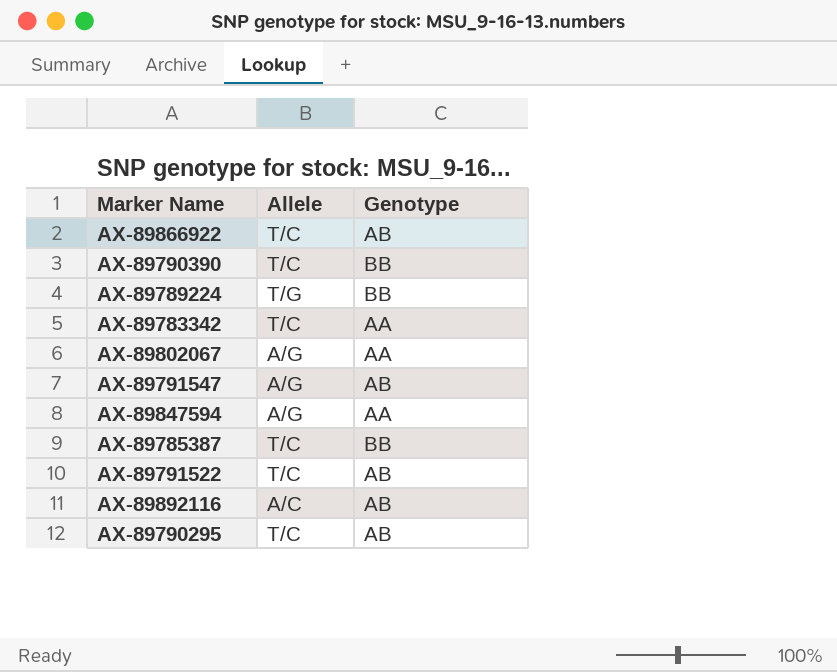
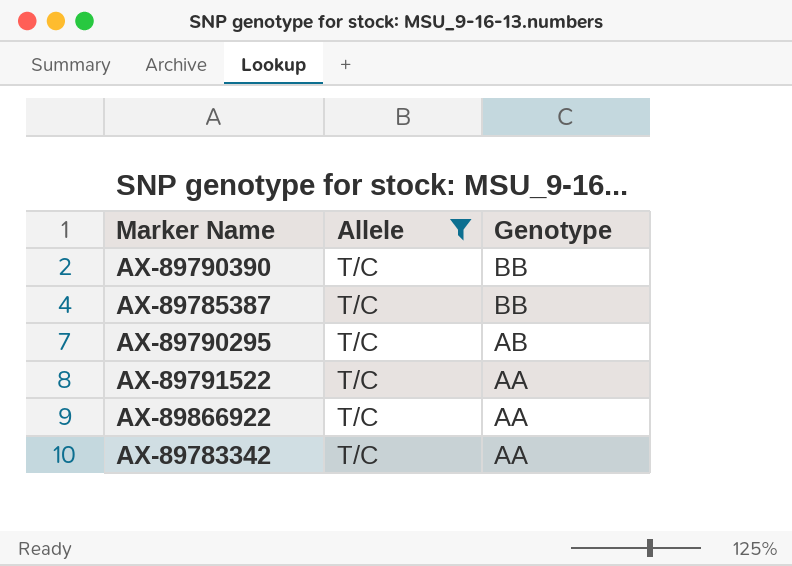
filter: none -> Allele = T/C
row order: none -> Genotype descending
AX-89791522 | Genotype: AB -> AA
AX-89866922 | Genotype: AB -> AA

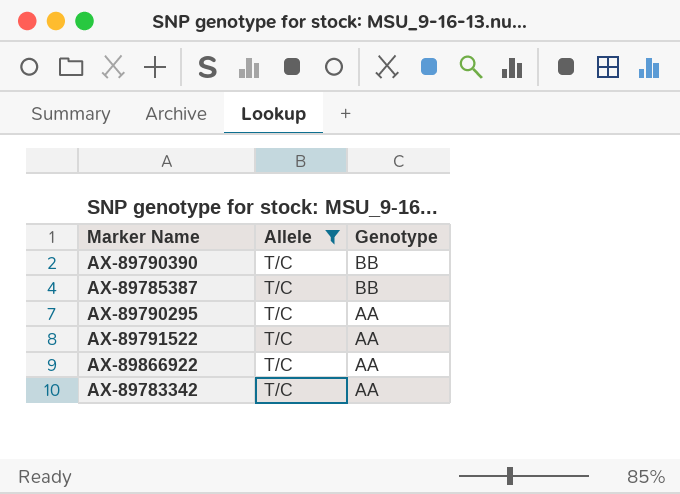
AX-89790295 | Genotype: AB -> AA

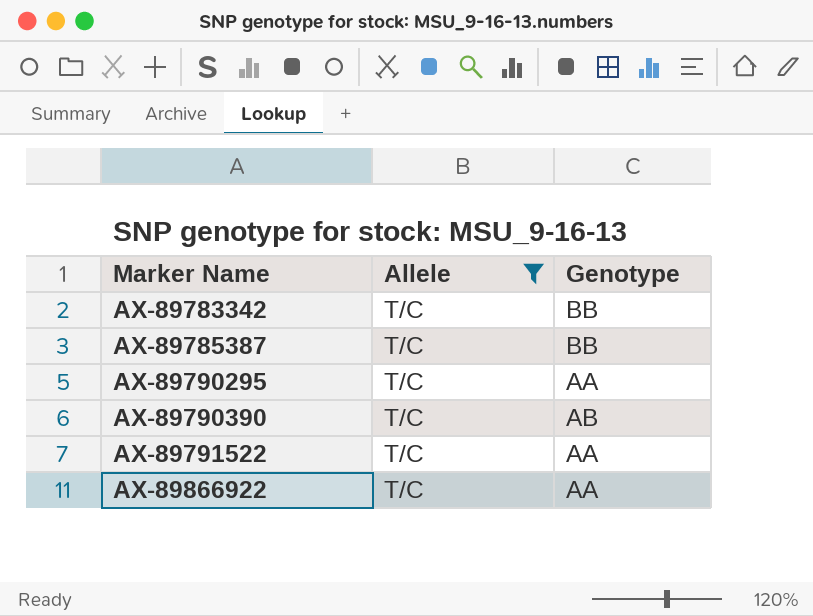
row order: Genotype descending -> Marker Name ascending
AX-89783342 | Genotype: AA -> BB
AX-89790390 | Genotype: BB -> AB

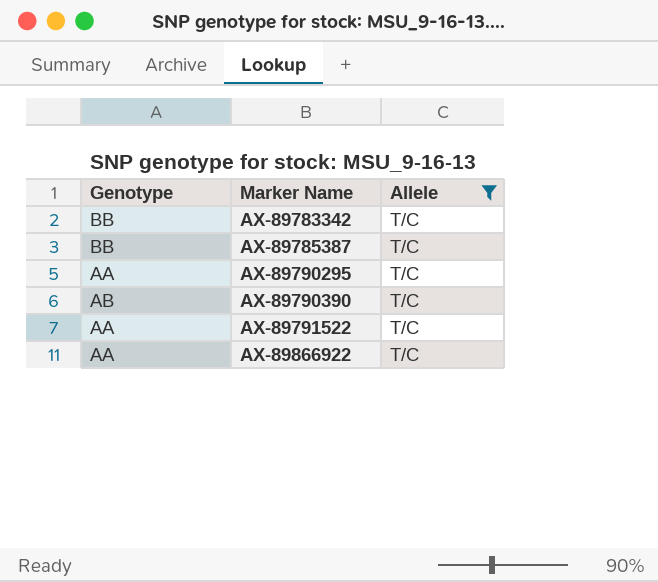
column Genotype | position: 3 -> 1

